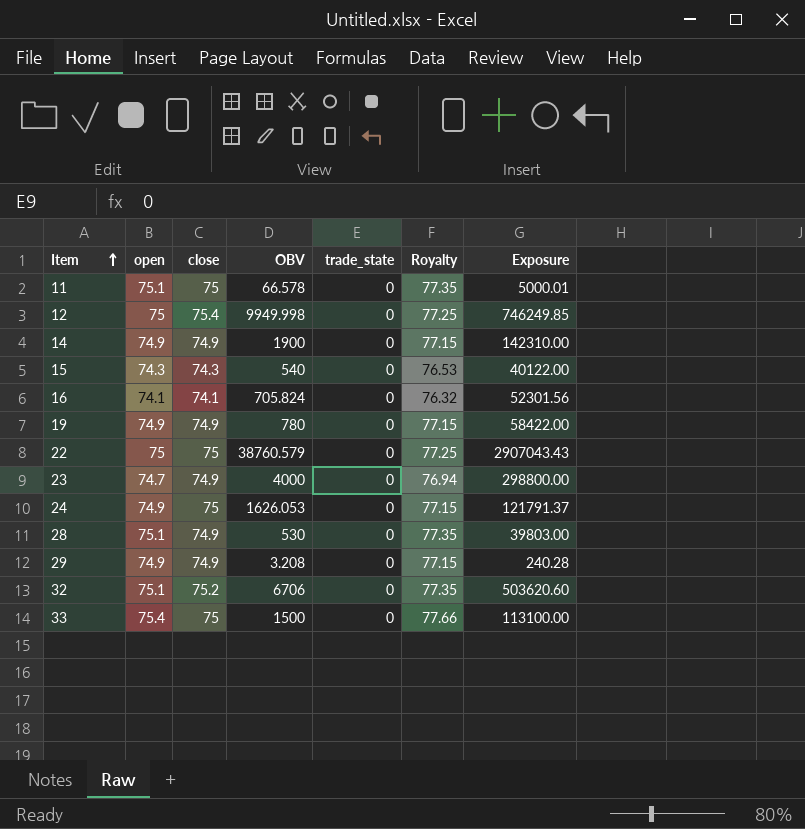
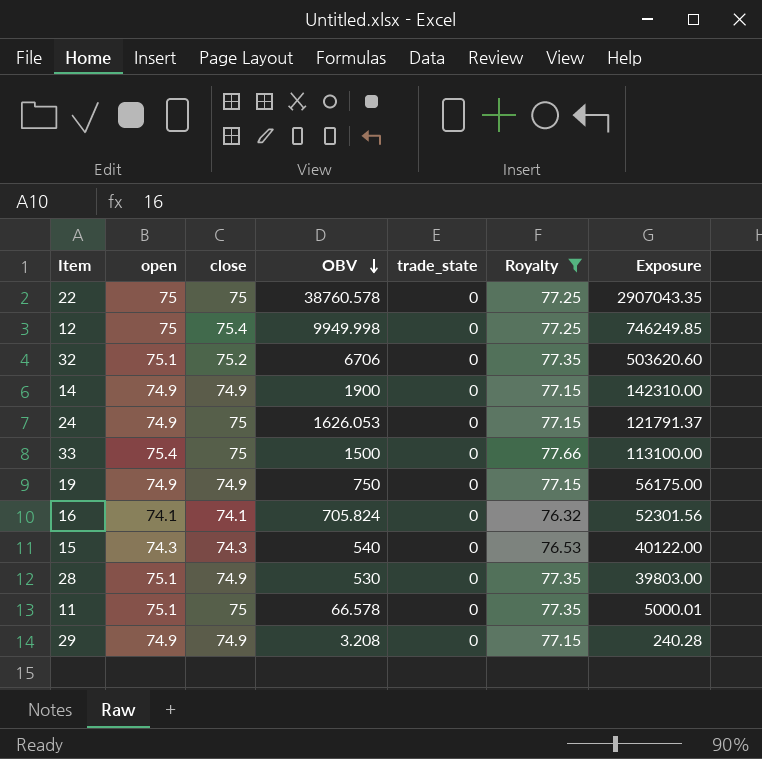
filter: none -> Royalty != 76.94
row order: Item ascending -> OBV descending
22 | OBV: 38760.579 -> 38760.578
22 | Exposure: 2907043.43 -> 2907043.35
19 | OBV: 780 -> 750
19 | Exposure: 58422.00 -> 56175.00

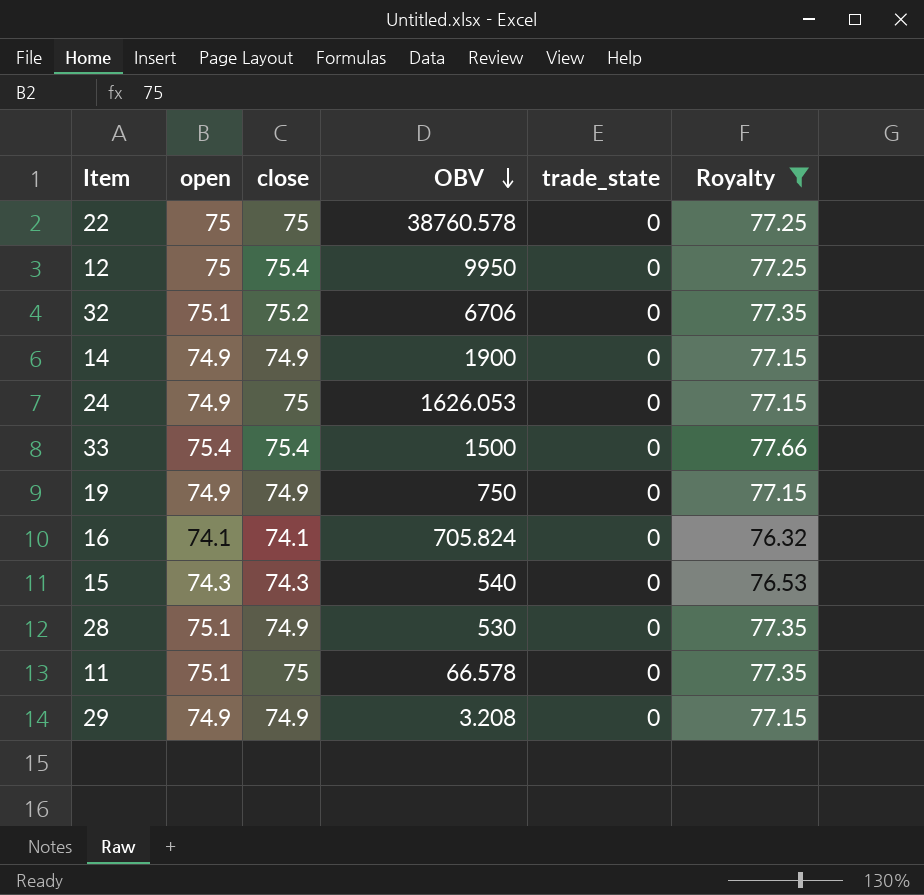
column Exposure | formula: [open] * [OBV] -> none
12 | OBV: 9949.998 -> 9950
33 | close: 75 -> 75.4

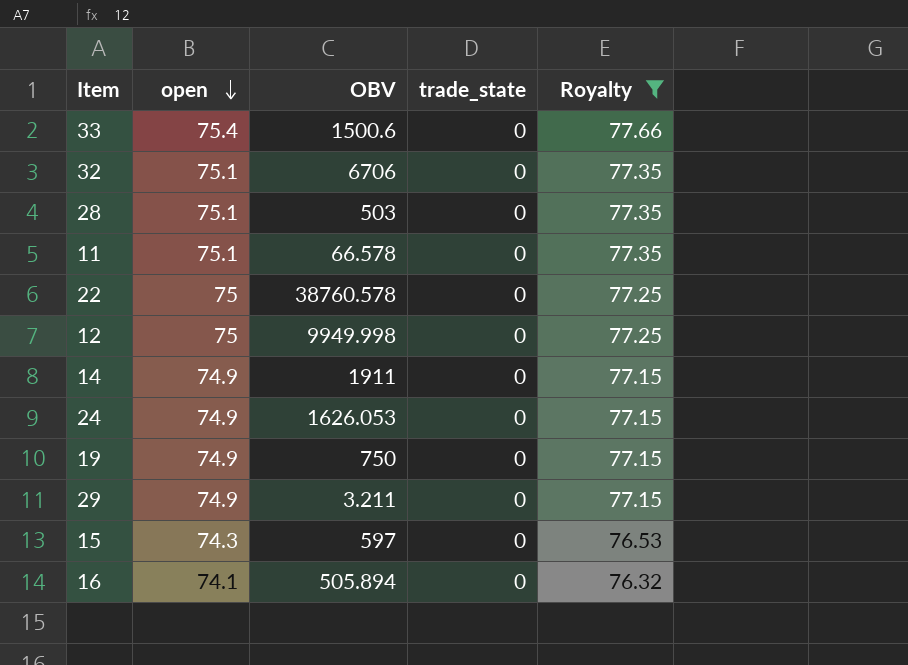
row order: OBV descending -> open descending
column close | position: 3 -> none
33 | OBV: 1500 -> 1500.6
28 | OBV: 530 -> 503
12 | OBV: 9950 -> 9949.998
14 | OBV: 1900 -> 1911
29 | OBV: 3.208 -> 3.211
15 | OBV: 540 -> 597
16 | OBV: 705.824 -> 505.894

